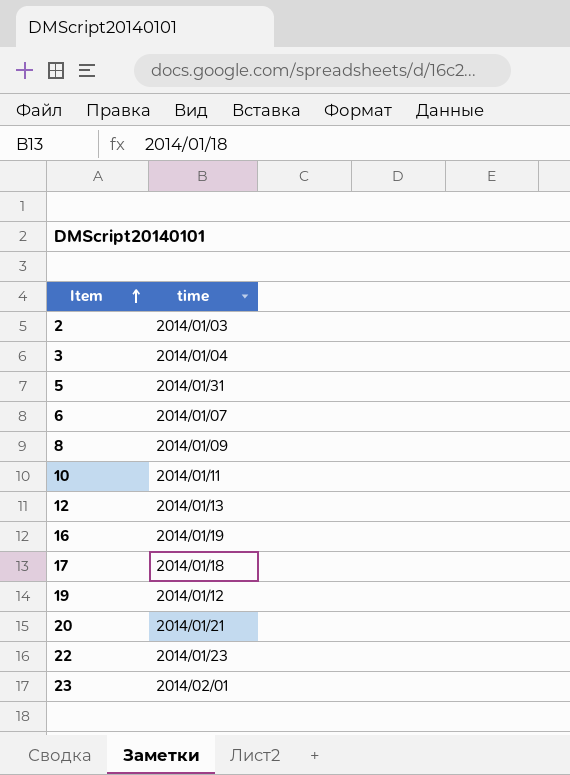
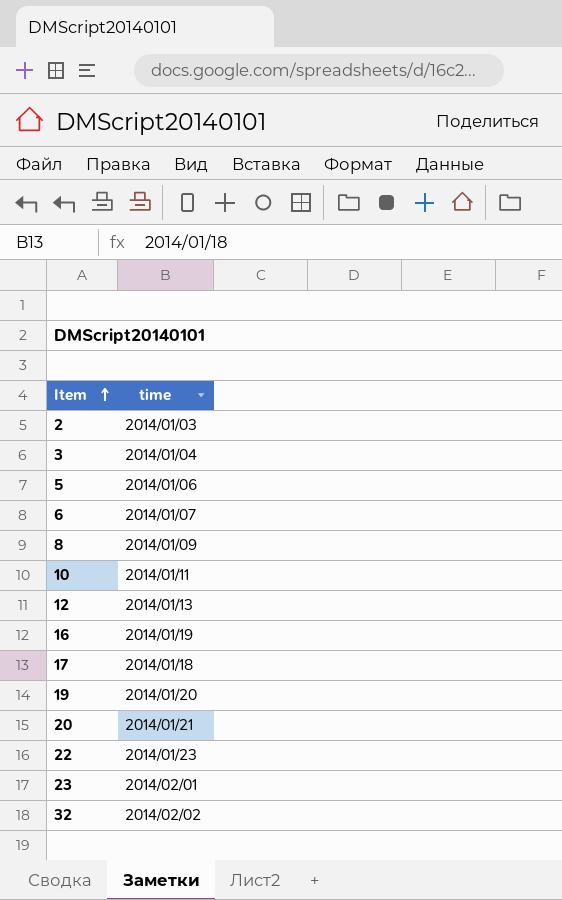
5 | time: 2014/01/31 -> 2014/01/06
19 | time: 2014/01/12 -> 2014/01/20
row 32: none -> 2014/02/02

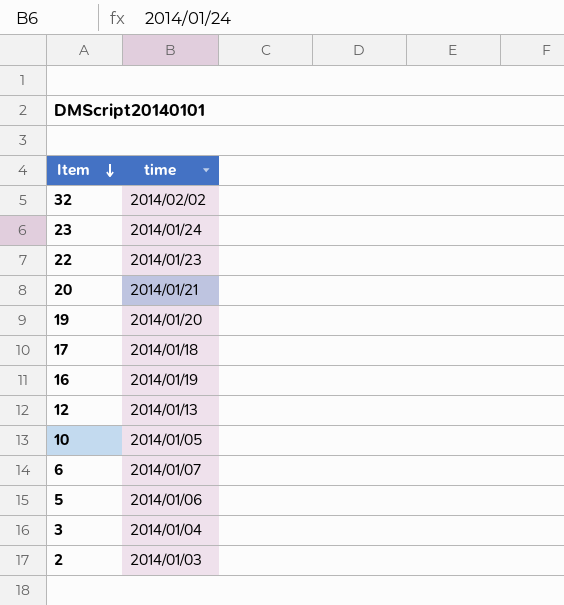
row order: Item ascending -> Item descending
row 8: 2014/01/09 -> none
23 | time: 2014/02/01 -> 2014/01/24
10 | time: 2014/01/11 -> 2014/01/05

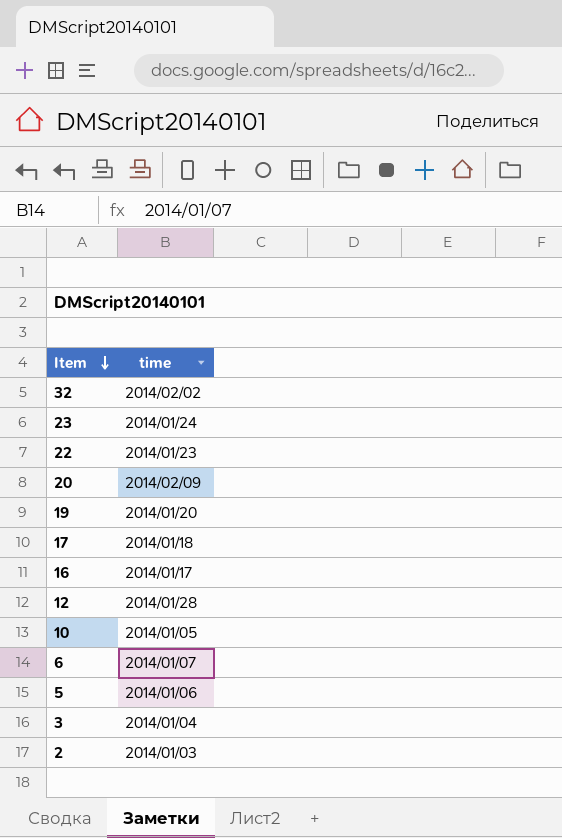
20 | time: 2014/01/21 -> 2014/02/09
16 | time: 2014/01/19 -> 2014/01/17
12 | time: 2014/01/13 -> 2014/01/28

